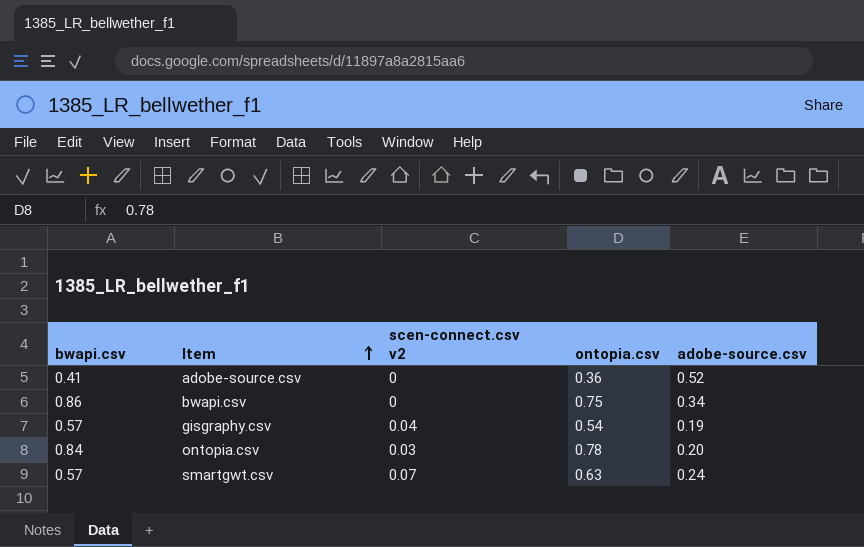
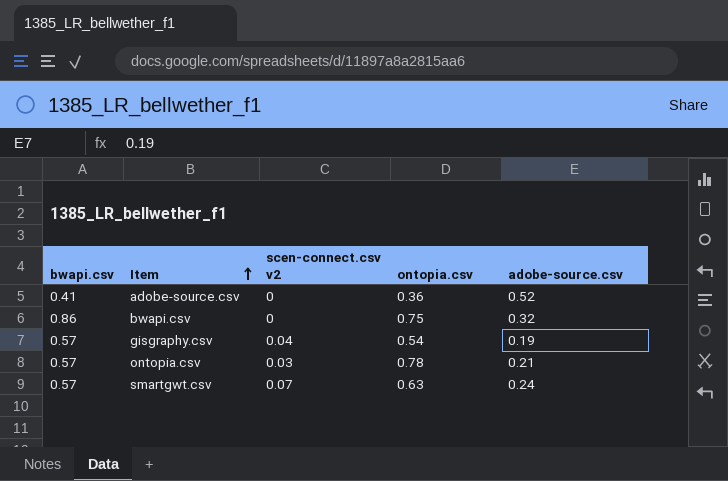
bwapi.csv | adobe-source.csv: 0.34 -> 0.32
ontopia.csv | bwapi.csv: 0.84 -> 0.57
ontopia.csv | adobe-source.csv: 0.20 -> 0.21

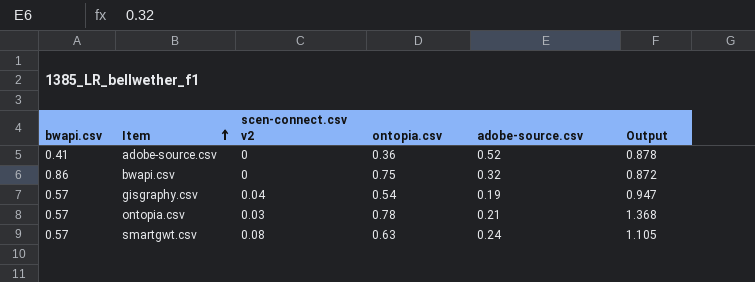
column Output | formula: none -> [ontopia.csv] / [bwapi.csv]
smartgwt.csv | scen-connect.csv v2: 0.07 -> 0.08

